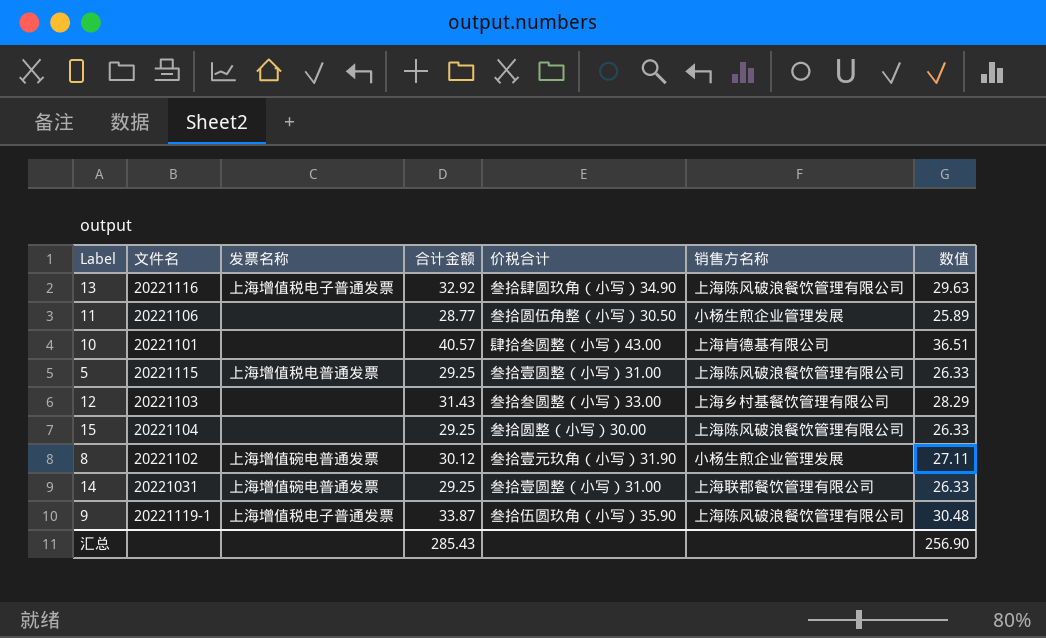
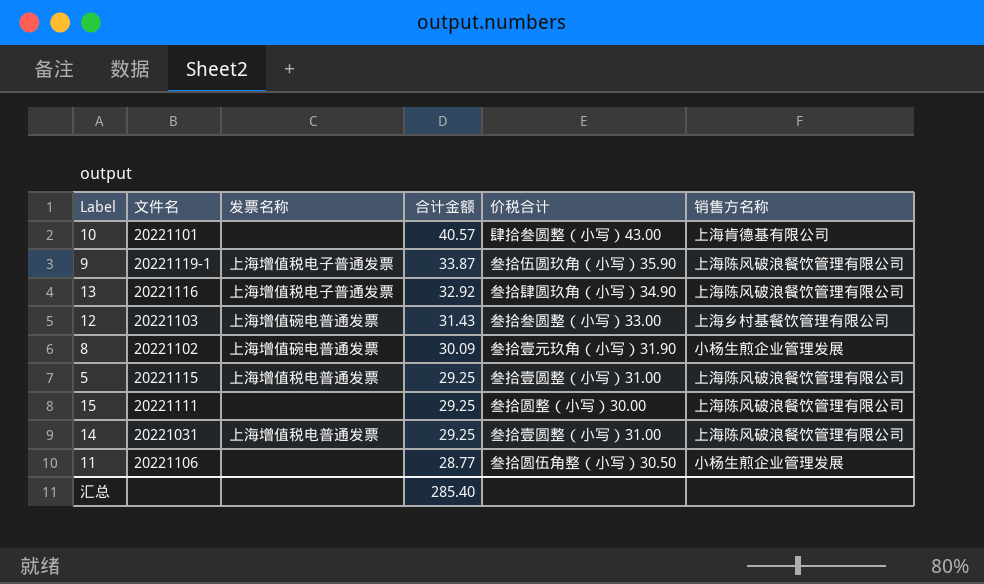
row order: none -> 合计金额 descending
column 数值 | formula: [合计金额] * 0.9 -> none
12 | 发票名称: none -> 上海增值碗电普通发票
8 | 合计金额: 30.12 -> 30.09
15 | 文件名: 20221104 -> 20221111
14 | 发票名称: 上海增值碗电普通发票 -> 上海增值税电普通发票
14 | 销售方名称: 上海联郡餐饮管理有限公司 -> 上海陈风破浪餐饮管理有限公司
汇总 | 合计金额: 285.43 -> 285.40

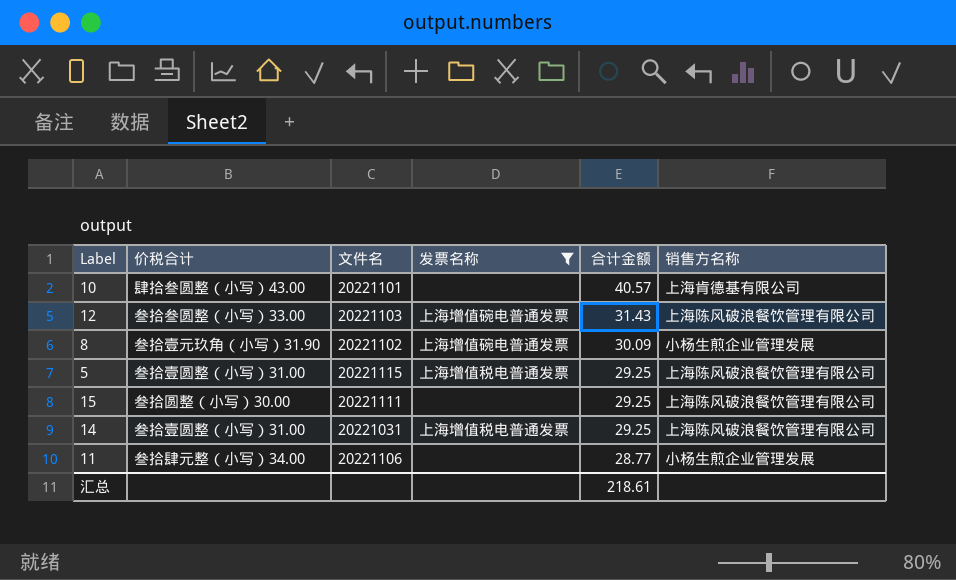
filter: none -> 发票名称 != 上海增值税电子普通发票
column 价税合计 | position: 5 -> 2
12 | 销售方名称: 上海乡村基餐饮管理有限公司 -> 上海陈风破浪餐饮管理有限公司
11 | 价税合计: 叁拾圆伍角整（小写）30.50 -> 叁拾肆元整（小写）34.00
汇总 | 合计金额: 285.40 -> 218.61

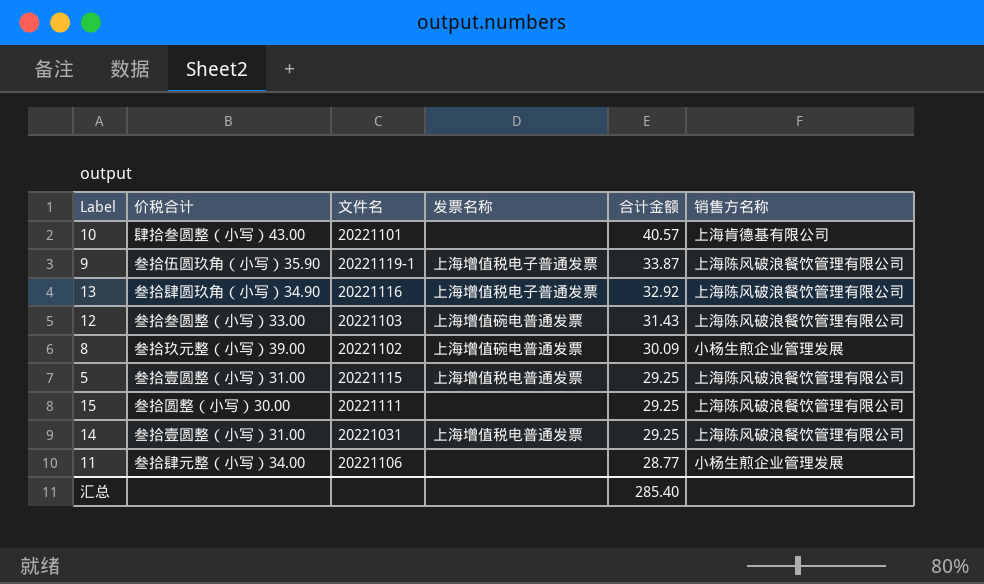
filter: 发票名称 != 上海增值税电子普通发票 -> none
8 | 价税合计: 叁拾壹元玖角（小写）31.90 -> 叁拾玖元整（小写）39.00
汇总 | 合计金额: 218.61 -> 285.40

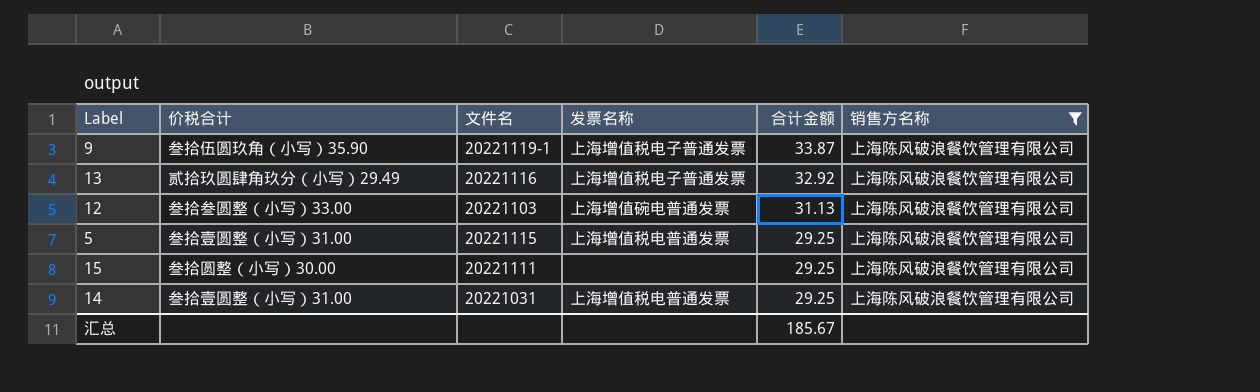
filter: none -> 销售方名称 = 上海陈风破浪餐饮管理有限公司
13 | 价税合计: 叁拾肆圆玖角（小写）34.90 -> 贰拾玖圆肆角玖分（小写）29.49
12 | 合计金额: 31.43 -> 31.13
汇总 | 合计金额: 285.40 -> 185.67

